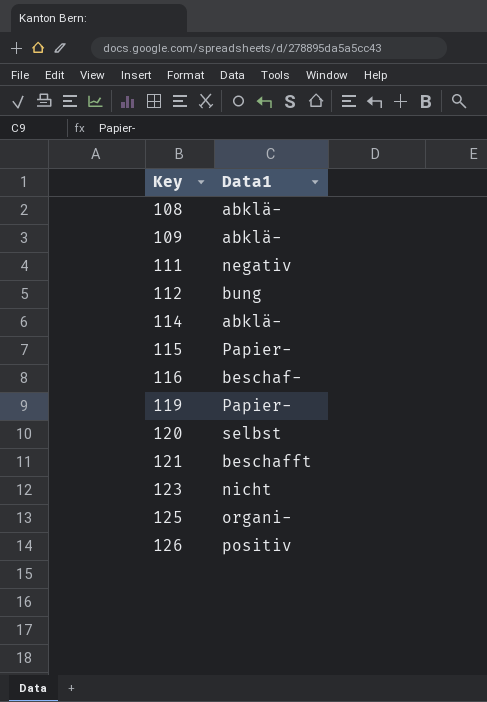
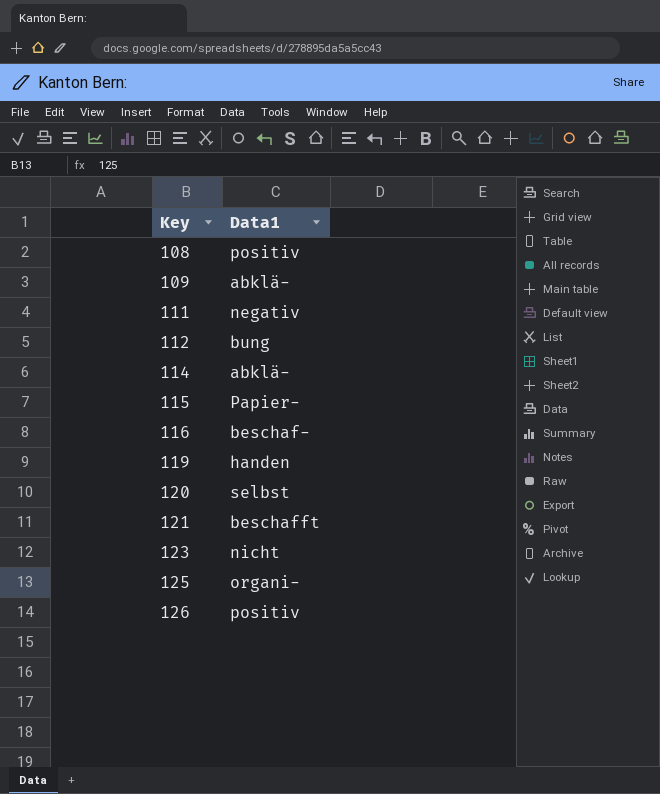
108 | Data1: abklä- -> positiv
119 | Data1: Papier- -> handen

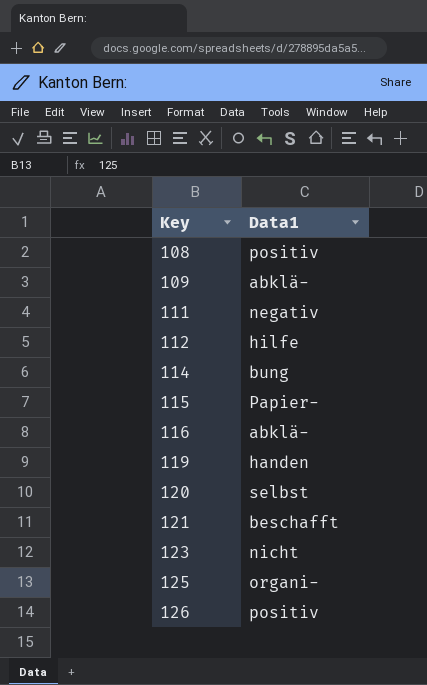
112 | Data1: bung -> hilfe
114 | Data1: abklä- -> bung
116 | Data1: beschaf- -> abklä-

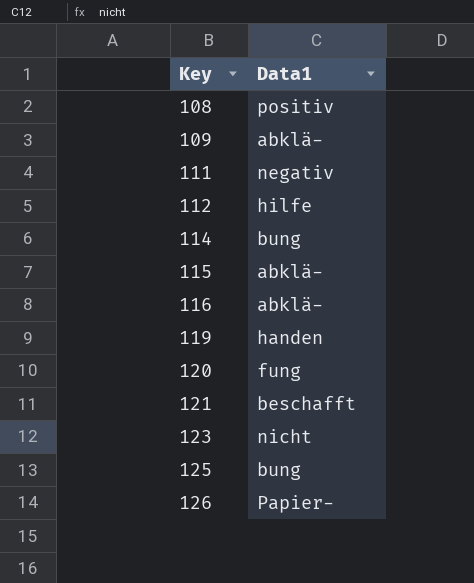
115 | Data1: Papier- -> abklä-
120 | Data1: selbst -> fung
125 | Data1: organi- -> bung
126 | Data1: positiv -> Papier-

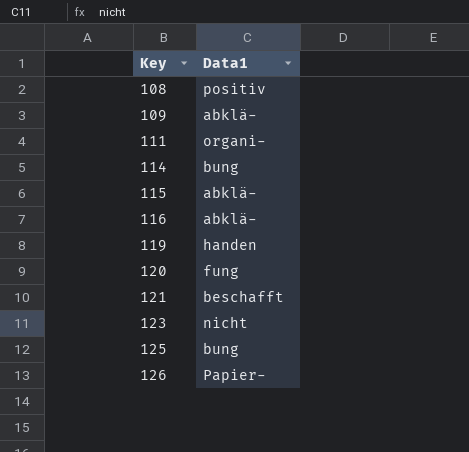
row 112: hilfe -> none
111 | Data1: negativ -> organi-

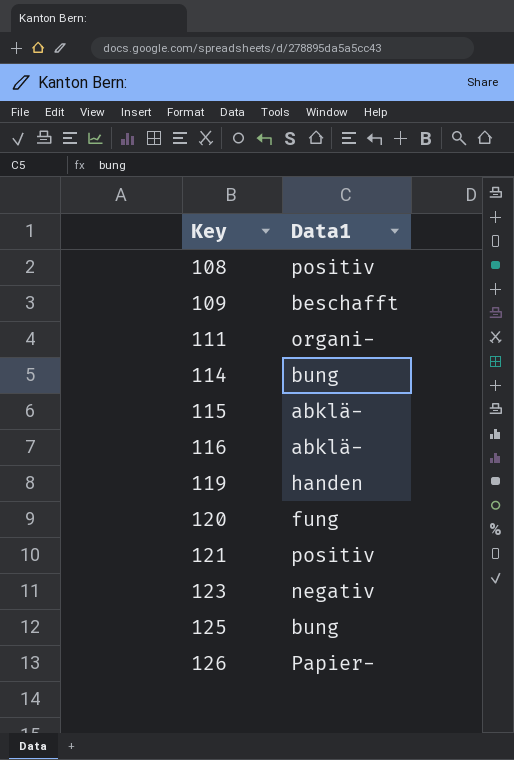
109 | Data1: abklä- -> beschafft
121 | Data1: beschafft -> positiv
123 | Data1: nicht -> negativ

